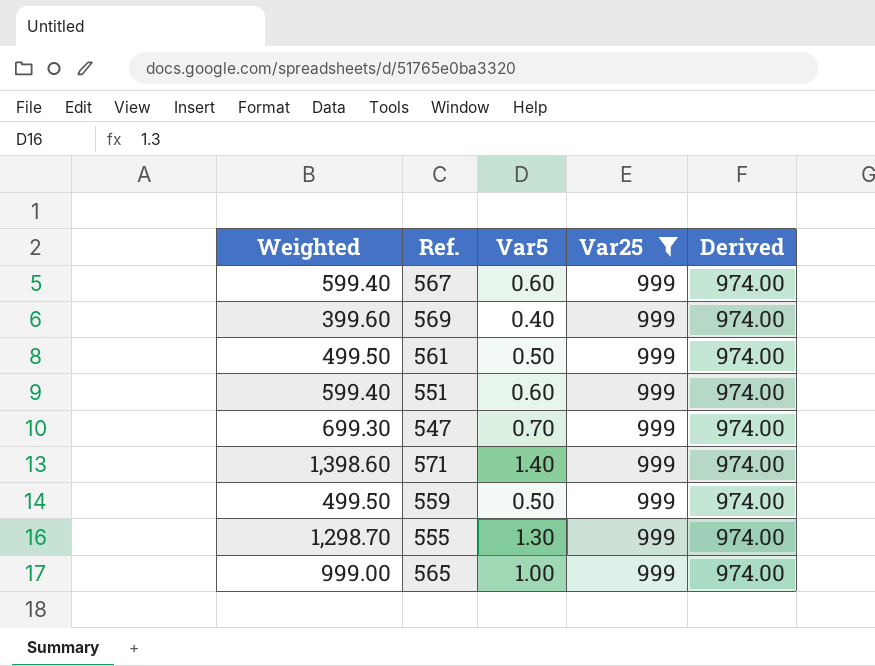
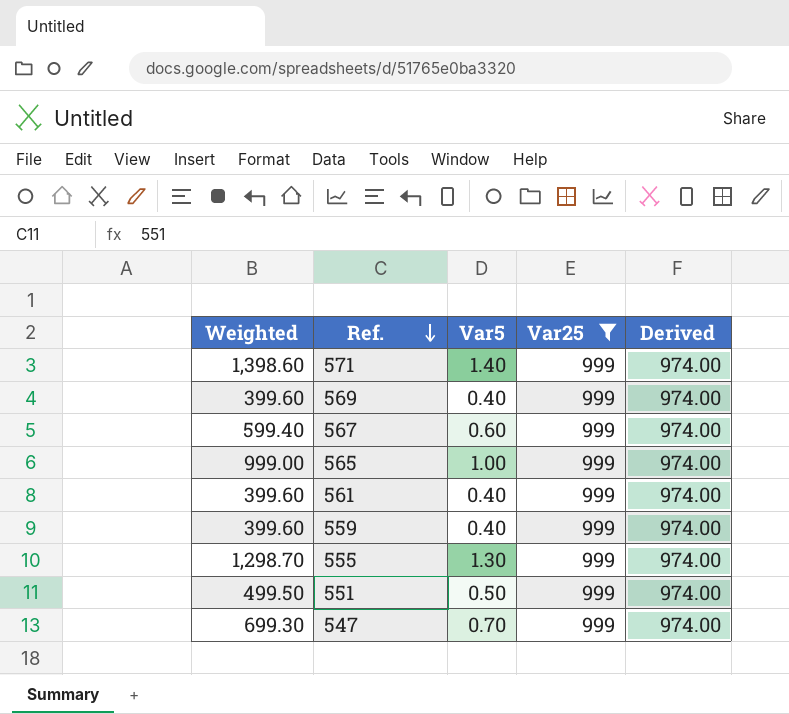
row order: none -> Ref. descending
561 | Weighted: 499.50 -> 399.60
561 | Var5: 0.50 -> 0.40
559 | Weighted: 499.50 -> 399.60
559 | Var5: 0.50 -> 0.40
551 | Weighted: 599.40 -> 499.50
551 | Var5: 0.60 -> 0.50

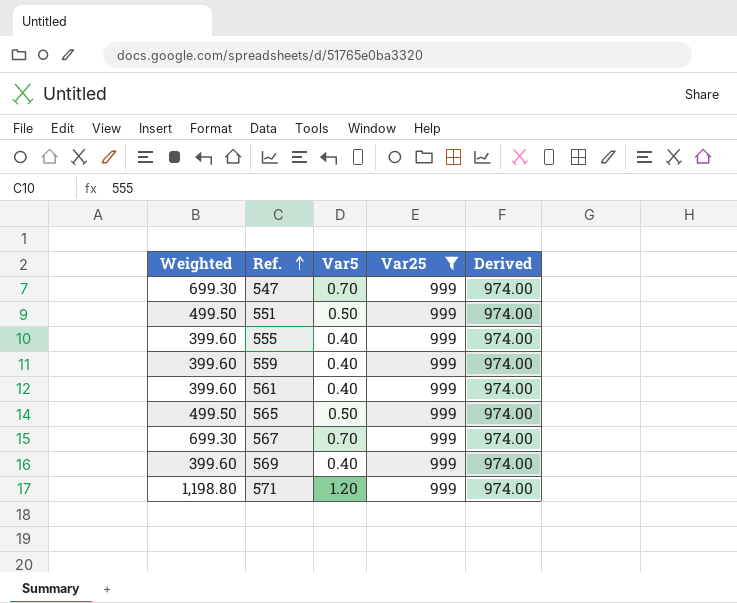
row order: Ref. descending -> Ref. ascending
555 | Weighted: 1,298.70 -> 399.60
555 | Var5: 1.30 -> 0.40
565 | Weighted: 999.00 -> 499.50
565 | Var5: 1.00 -> 0.50
567 | Weighted: 599.40 -> 699.30
567 | Var5: 0.60 -> 0.70
571 | Weighted: 1,398.60 -> 1,198.80
571 | Var5: 1.40 -> 1.20

